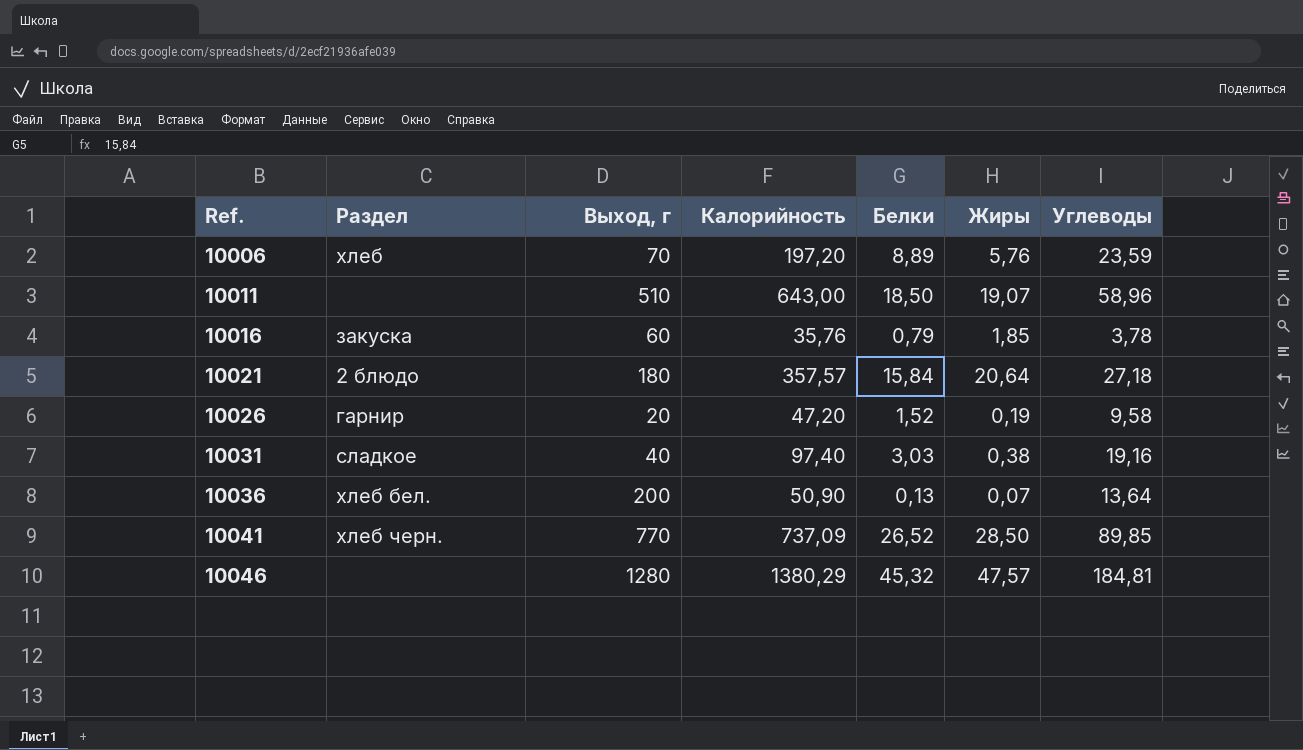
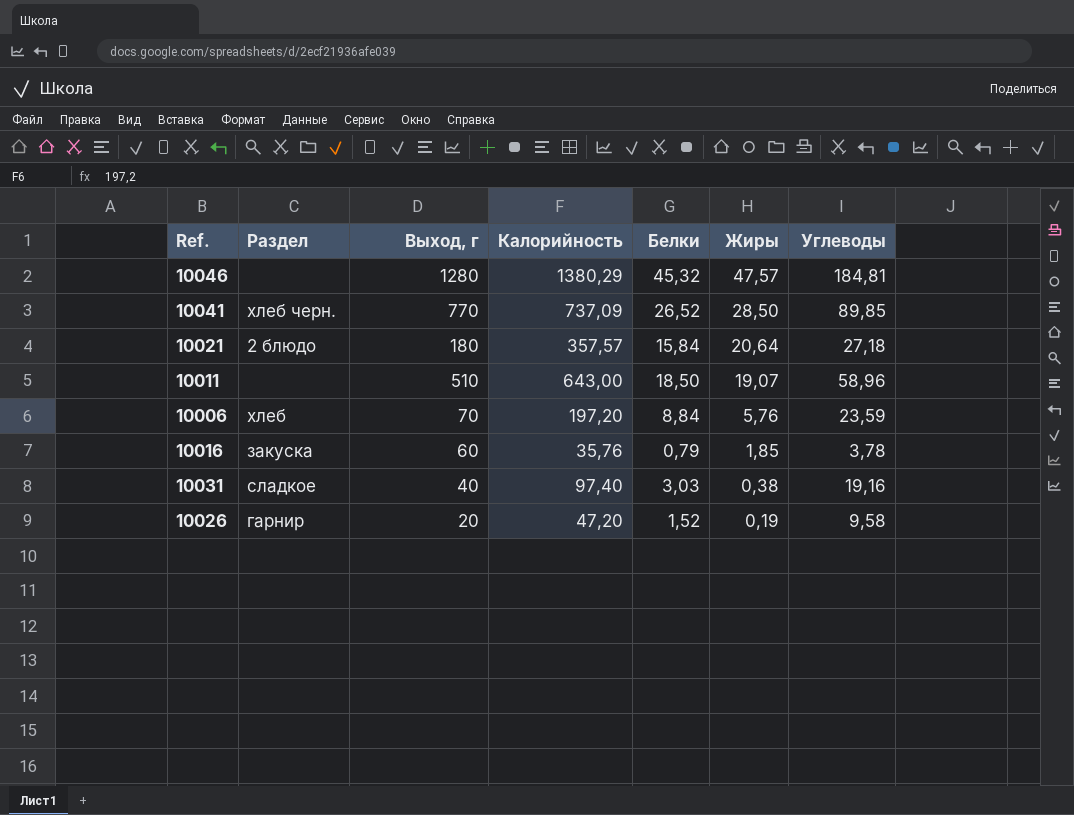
row order: Ref. ascending -> Жиры descending
row 10036: хлеб бел. | 200 | 50,90 | 0,13 | 0,07 | 13,64 -> none
10006 | Белки: 8,89 -> 8,84

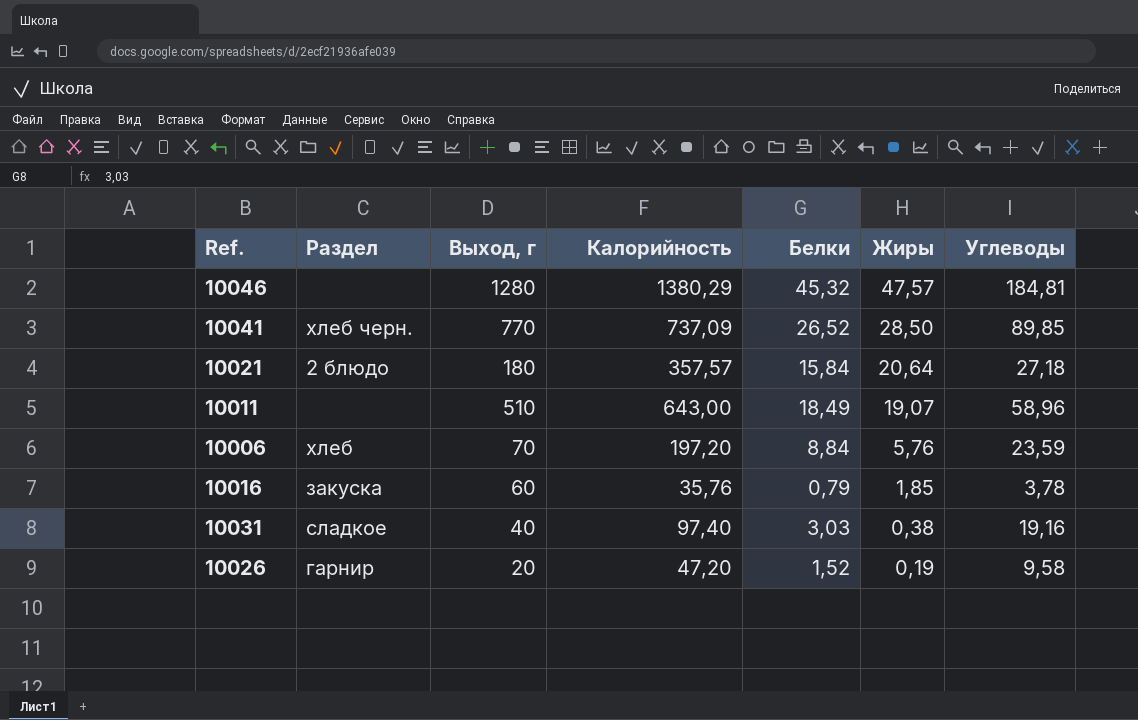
10011 | Белки: 18,50 -> 18,49

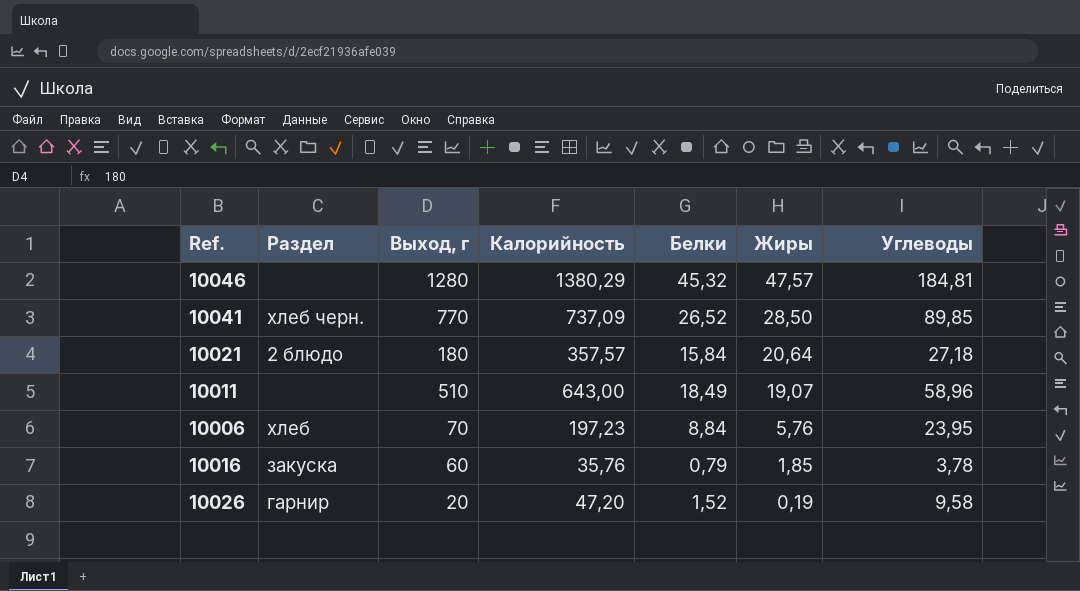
row 10031: сладкое | 40 | 97,40 | 3,03 | 0,38 | 19,16 -> none
10006 | Калорийность: 197,20 -> 197,23
10006 | Углеводы: 23,59 -> 23,95

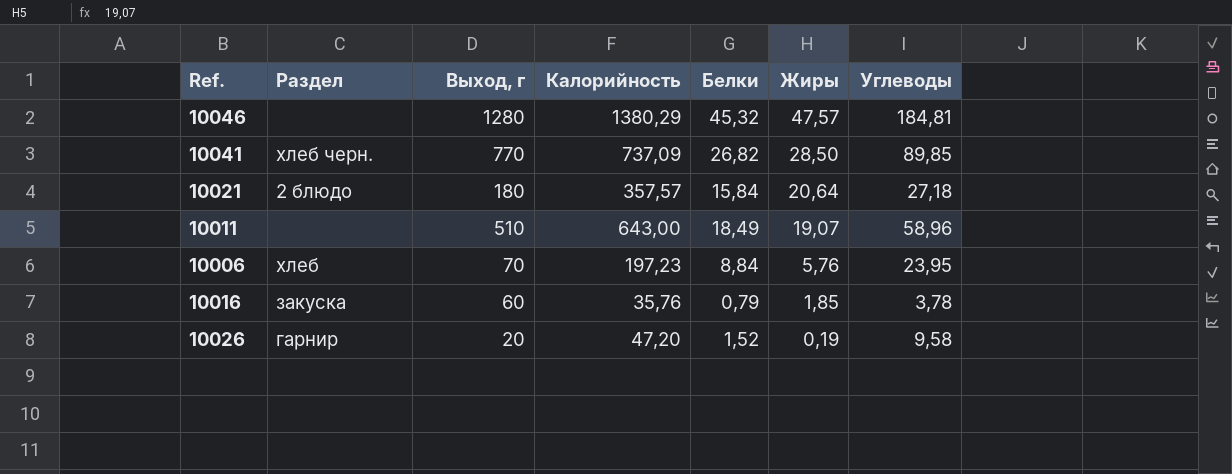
10041 | Белки: 26,52 -> 26,82

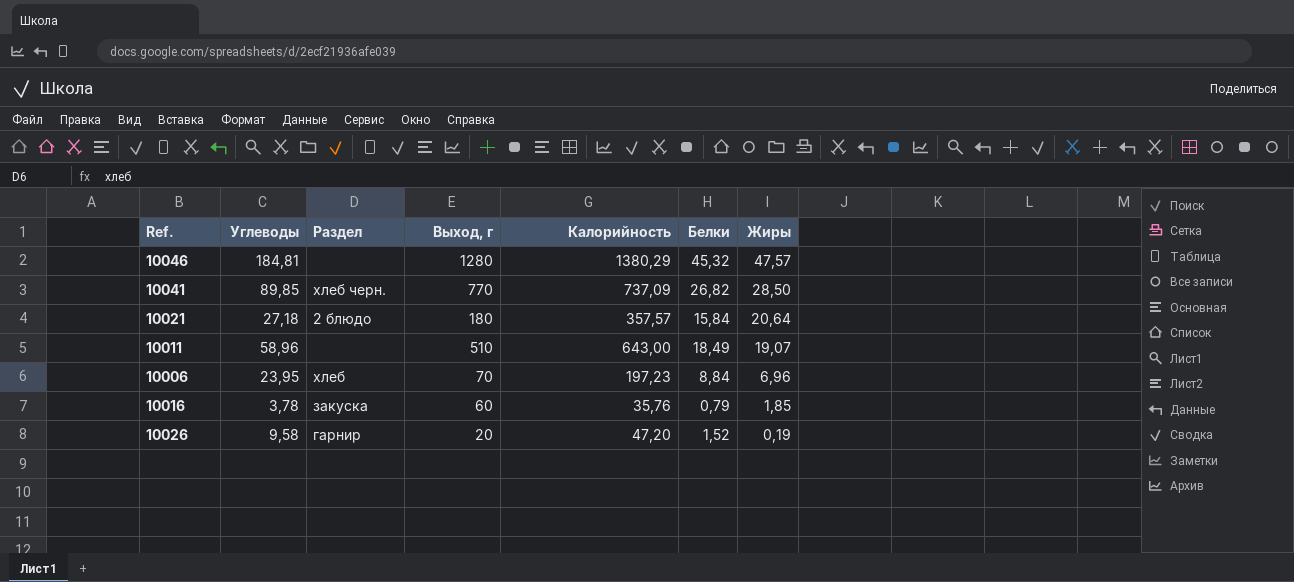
column Углеводы | position: 7 -> 2
10006 | Жиры: 5,76 -> 6,96

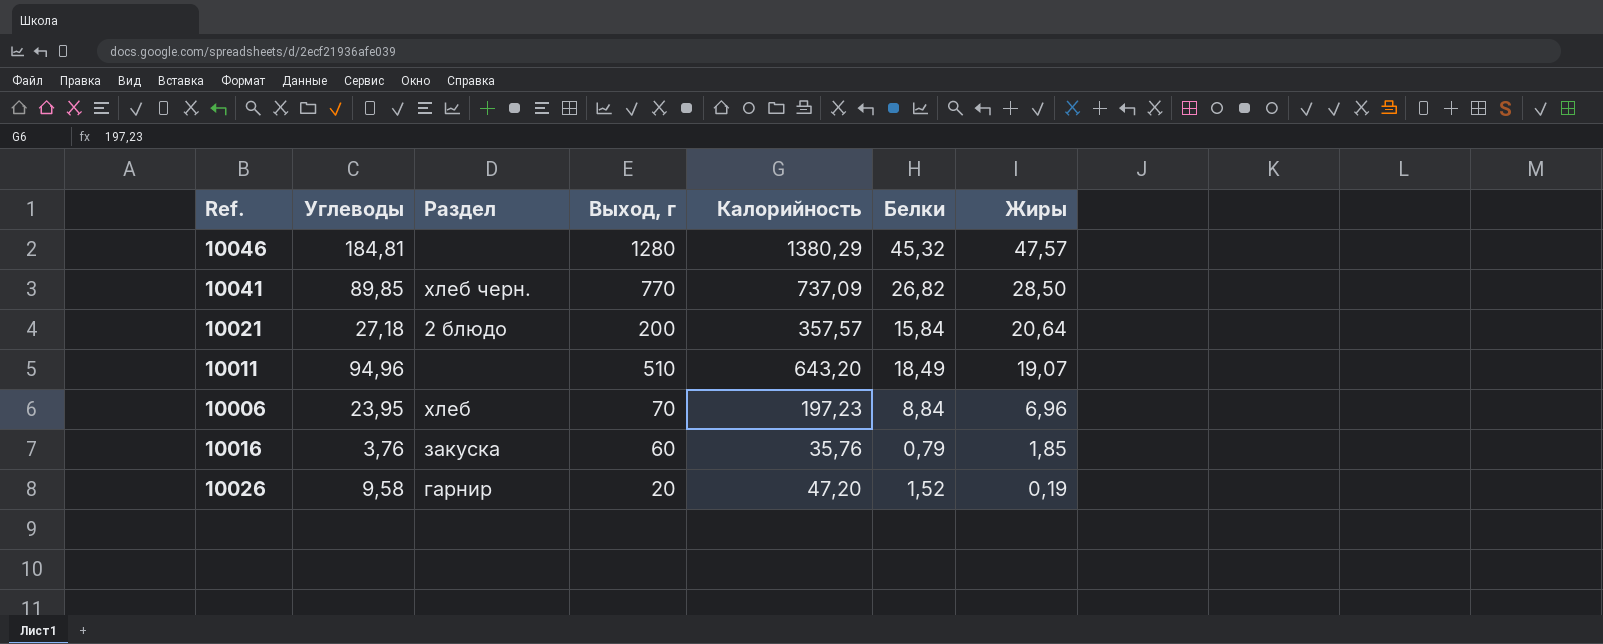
10021 | Выход, г: 180 -> 200
10011 | Углеводы: 58,96 -> 94,96
10011 | Калорийность: 643,00 -> 643,20
10016 | Углеводы: 3,78 -> 3,76

